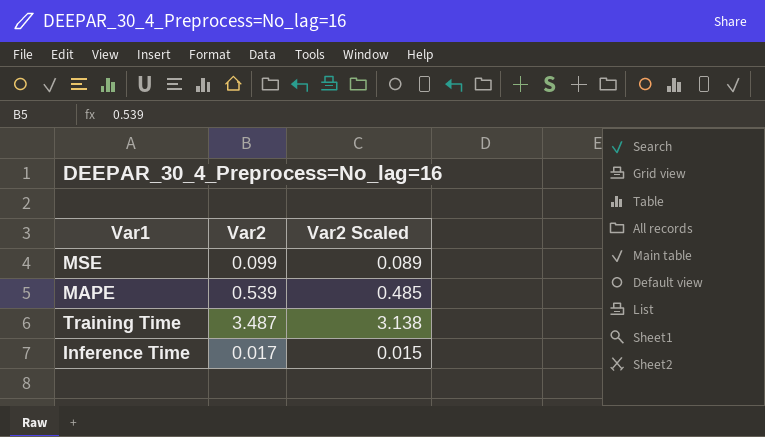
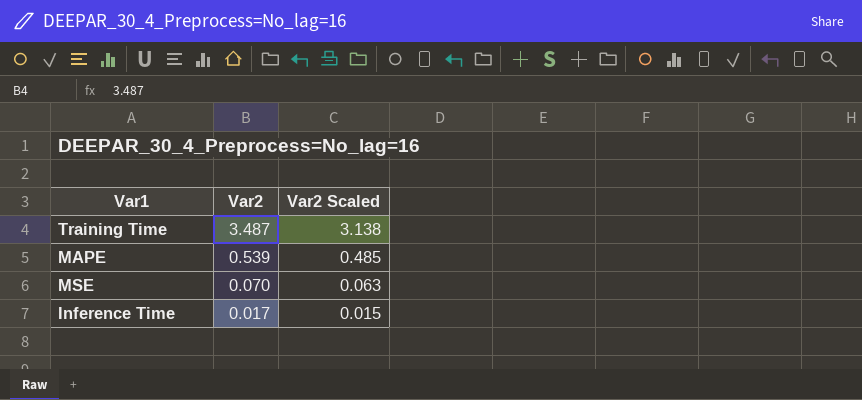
row order: none -> Var2 descending
MSE | Var2: 0.099 -> 0.070
MSE | Var2 Scaled: 0.089 -> 0.063

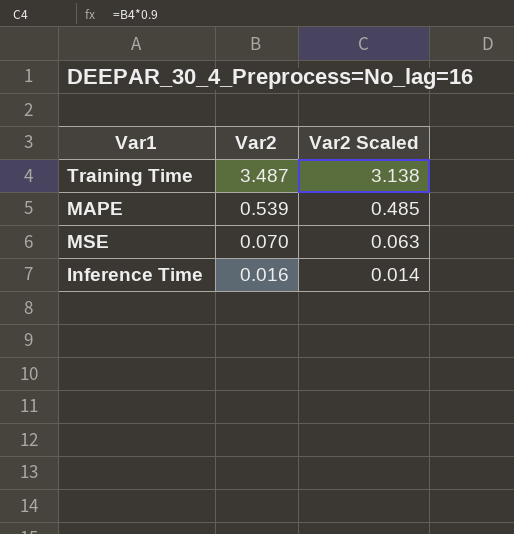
Inference Time | Var2: 0.017 -> 0.016
Inference Time | Var2 Scaled: 0.015 -> 0.014

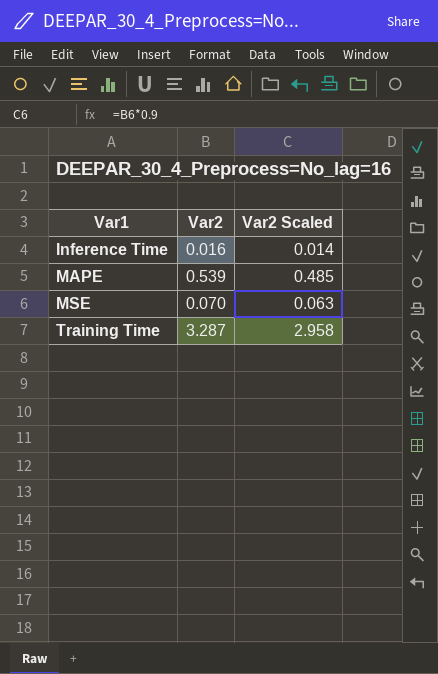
row order: Var2 descending -> Var1 ascending
Training Time | Var2: 3.487 -> 3.287
Training Time | Var2 Scaled: 3.138 -> 2.958

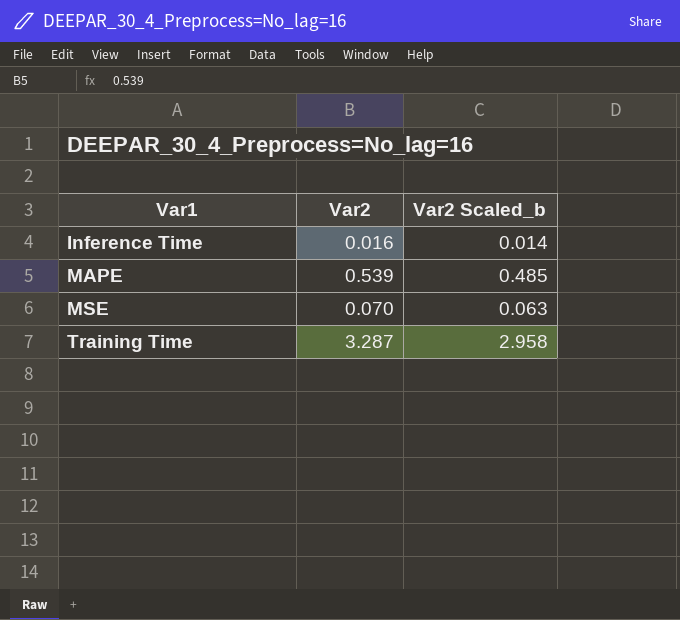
column name: Var2 Scaled -> Var2 Scaled_b

